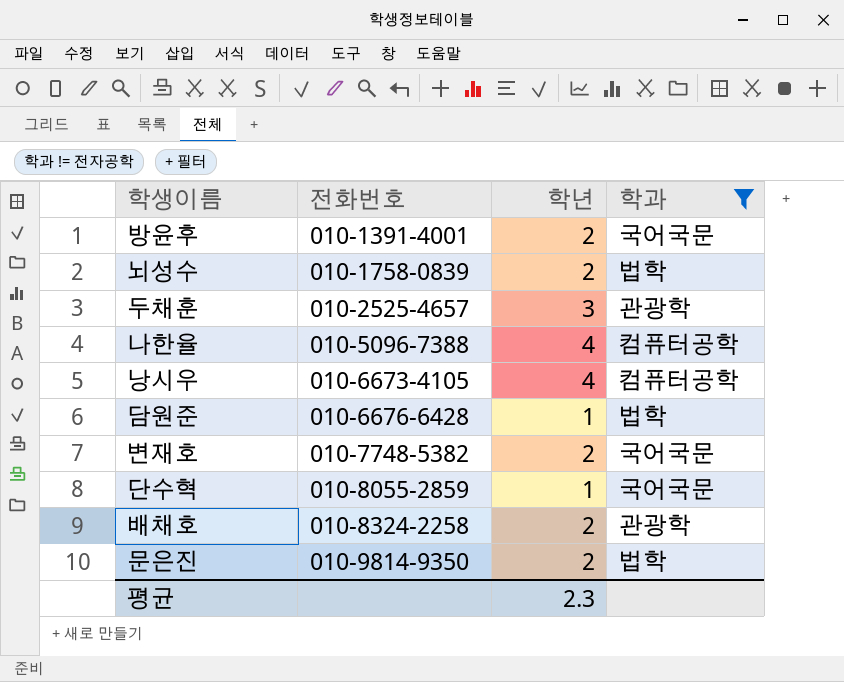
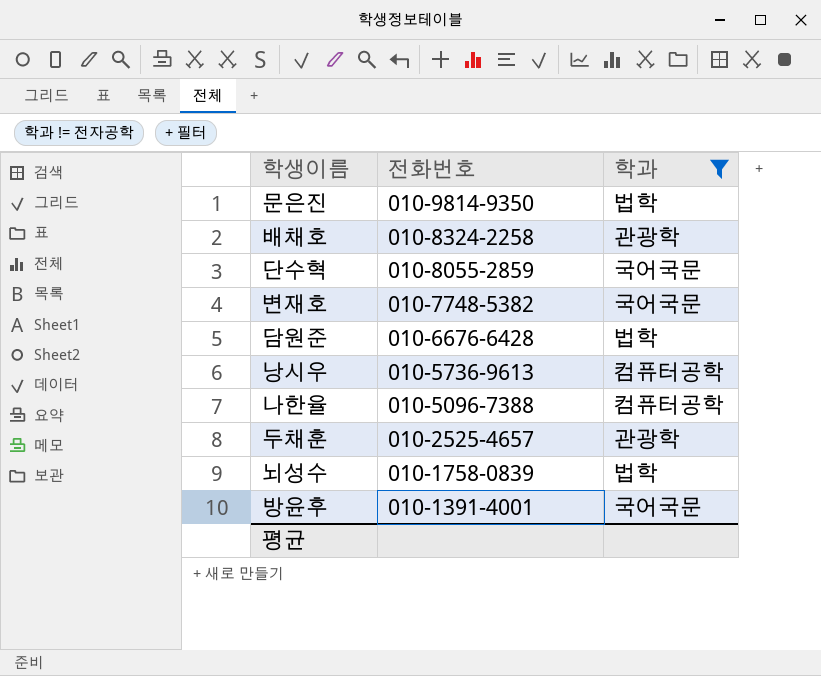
row order: 전화번호 ascending -> 전화번호 descending
column 학년 | position: 3 -> none
낭시우 | 전화번호: 010-6673-4105 -> 010-5736-9613

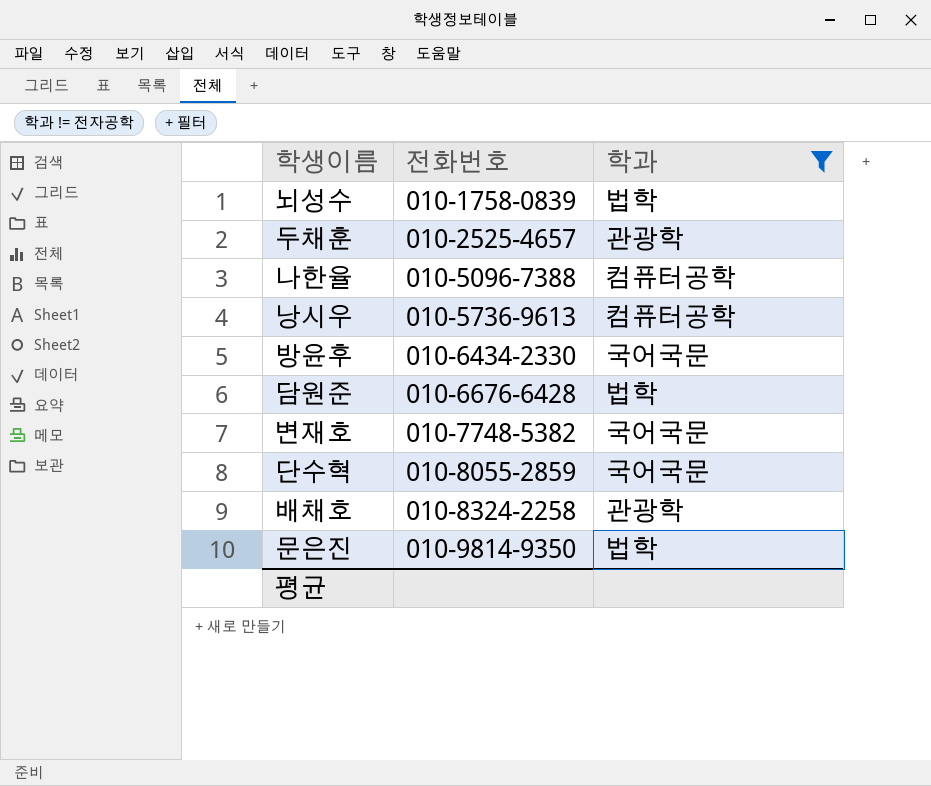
row order: 전화번호 descending -> 전화번호 ascending
방윤후 | 전화번호: 010-1391-4001 -> 010-6434-2330

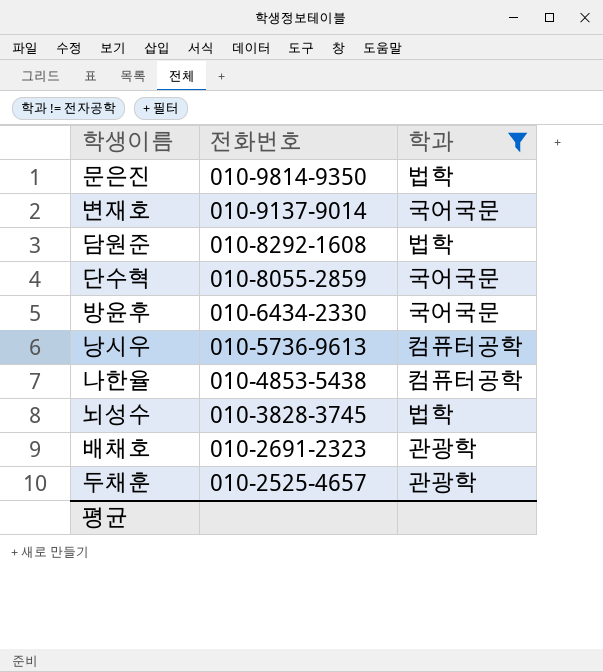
row order: 전화번호 ascending -> 전화번호 descending
변재호 | 전화번호: 010-7748-5382 -> 010-9137-9014
담원준 | 전화번호: 010-6676-6428 -> 010-8292-1608
나한율 | 전화번호: 010-5096-7388 -> 010-4853-5438
뇌성수 | 전화번호: 010-1758-0839 -> 010-3828-3745
배채호 | 전화번호: 010-8324-2258 -> 010-2691-2323

